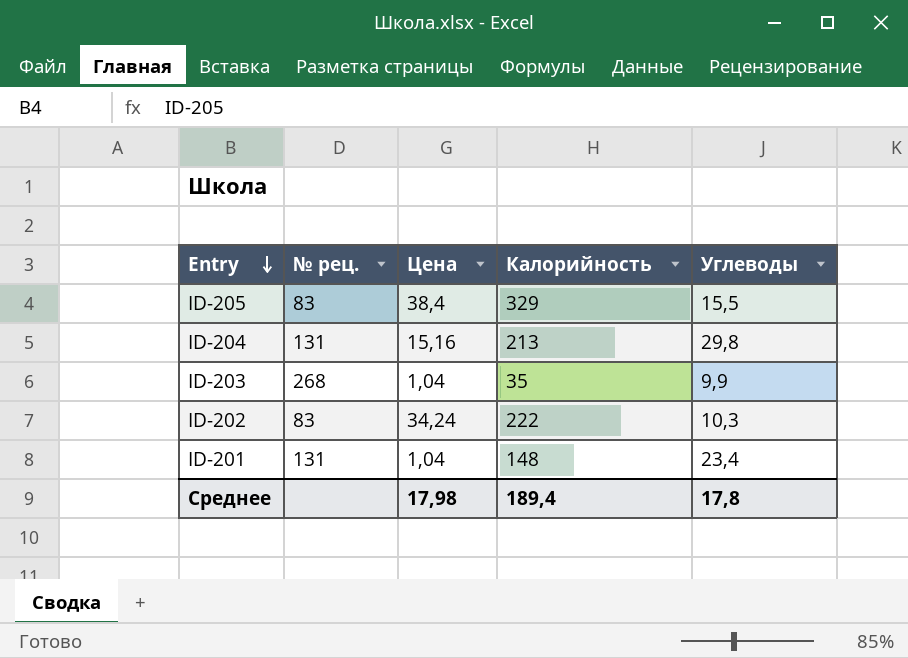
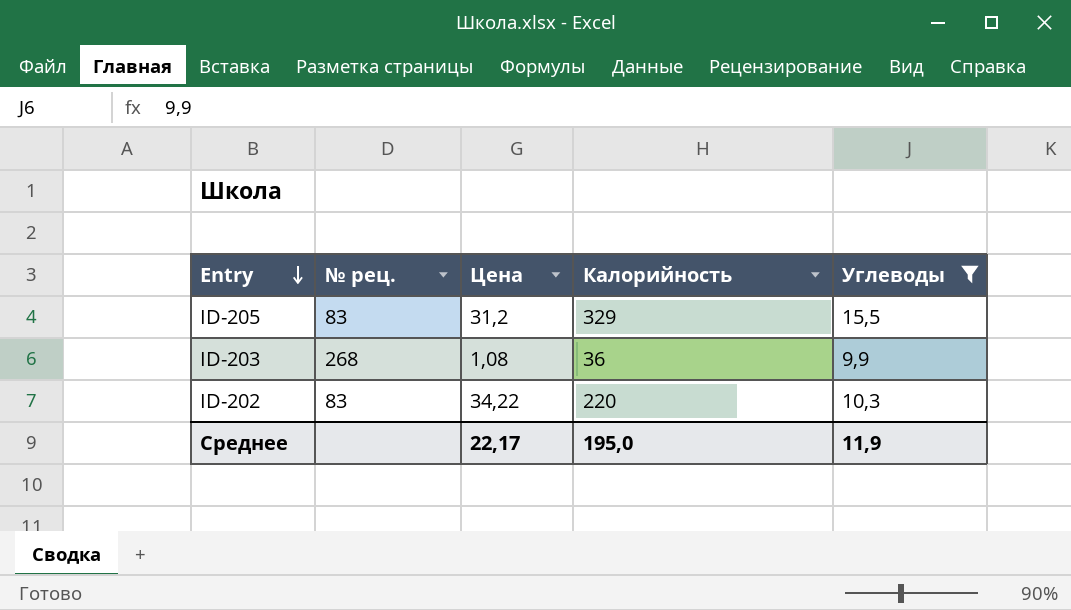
filter: none -> Углеводы <= 15,5
ID-205 | Цена: 38,4 -> 31,2
ID-203 | Цена: 1,04 -> 1,08
ID-203 | Калорийность: 35 -> 36
ID-202 | Цена: 34,24 -> 34,22
ID-202 | Калорийность: 222 -> 220
Среднее | Цена: 17,98 -> 22,17
Среднее | Калорийность: 189,4 -> 195,0
Среднее | Углеводы: 17,8 -> 11,9

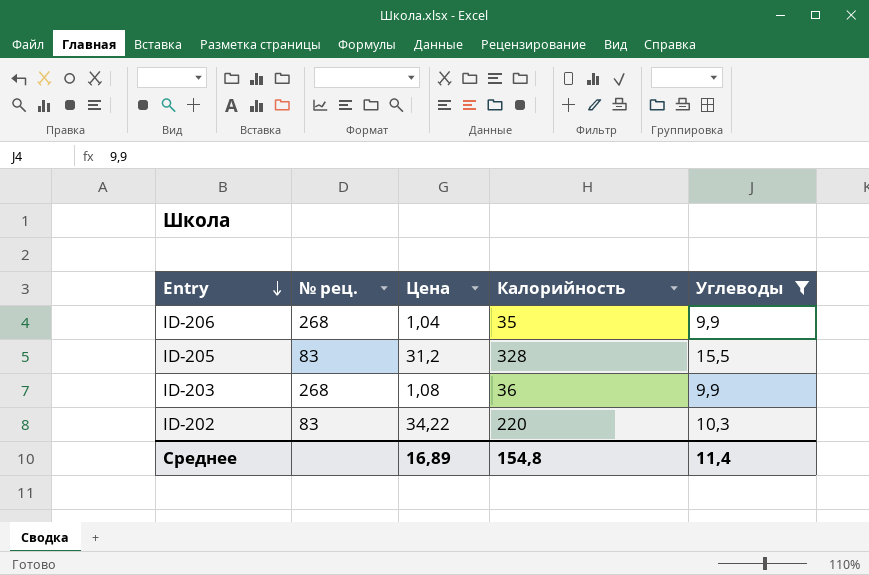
row ID-206: none -> 268 | 1,04 | 35 | 9,9
ID-205 | Калорийность: 329 -> 328
Среднее | Цена: 22,17 -> 16,89
Среднее | Калорийность: 195,0 -> 154,8
Среднее | Углеводы: 11,9 -> 11,4

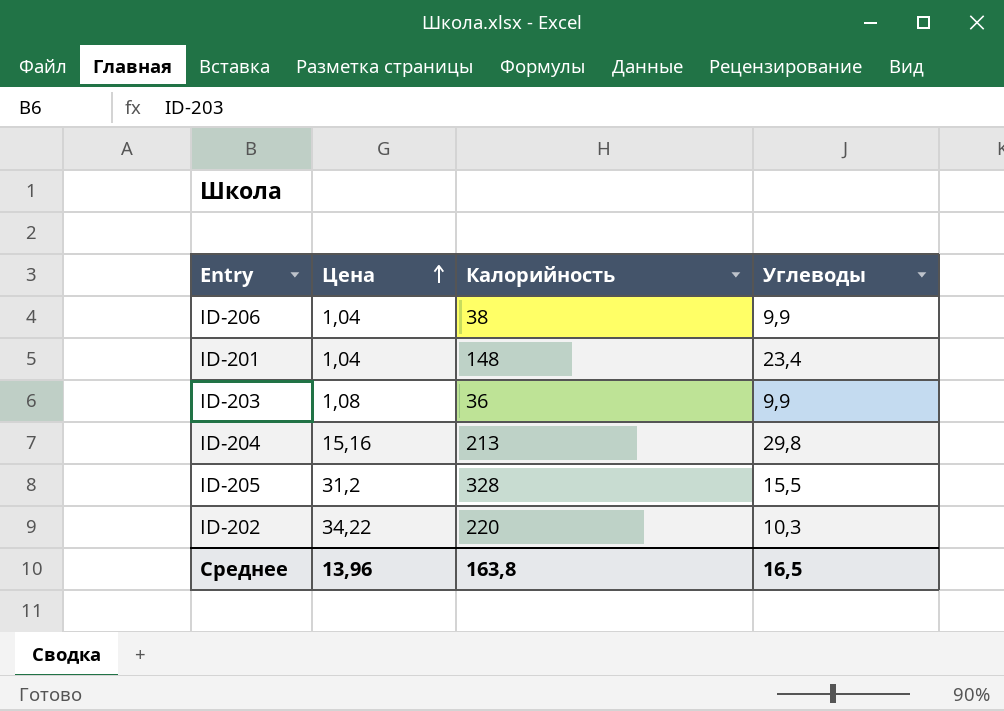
filter: Углеводы <= 15,5 -> none
row order: Entry descending -> Цена ascending
column № рец. | position: 2 -> none
ID-206 | Калорийность: 35 -> 38
Среднее | Цена: 16,89 -> 13,96
Среднее | Калорийность: 154,8 -> 163,8
Среднее | Углеводы: 11,4 -> 16,5

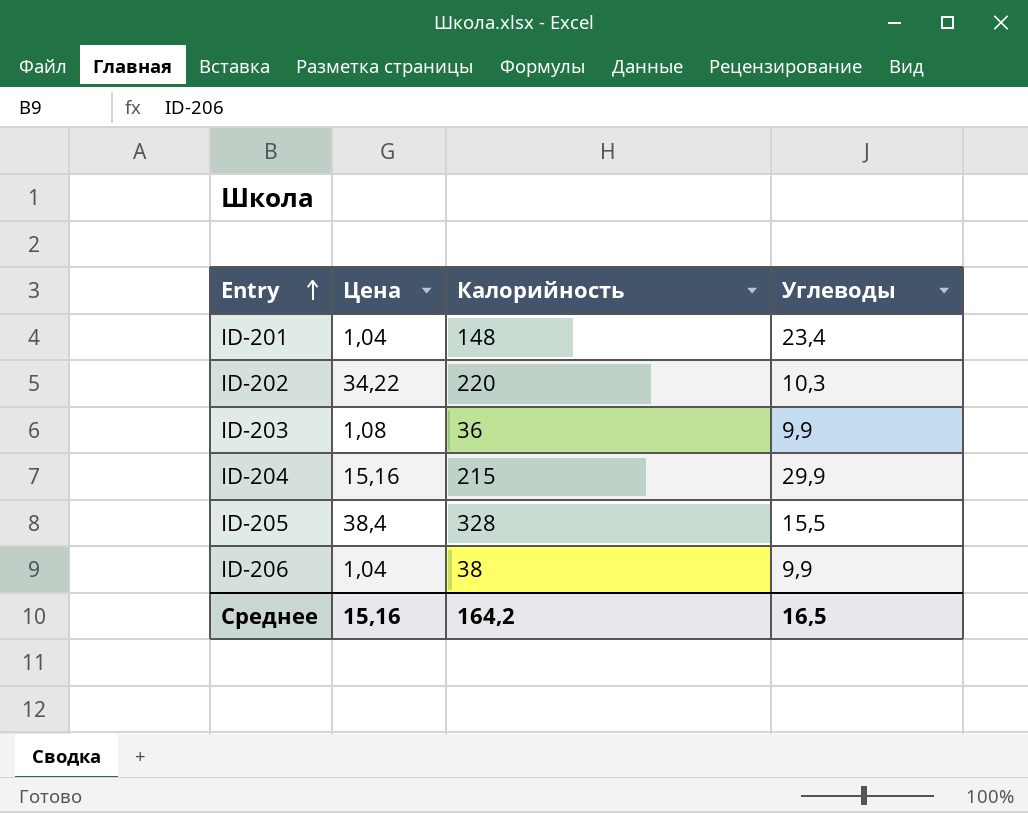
row order: Цена ascending -> Entry ascending
ID-204 | Калорийность: 213 -> 215
ID-204 | Углеводы: 29,8 -> 29,9
ID-205 | Цена: 31,2 -> 38,4
Среднее | Цена: 13,96 -> 15,16
Среднее | Калорийность: 163,8 -> 164,2

